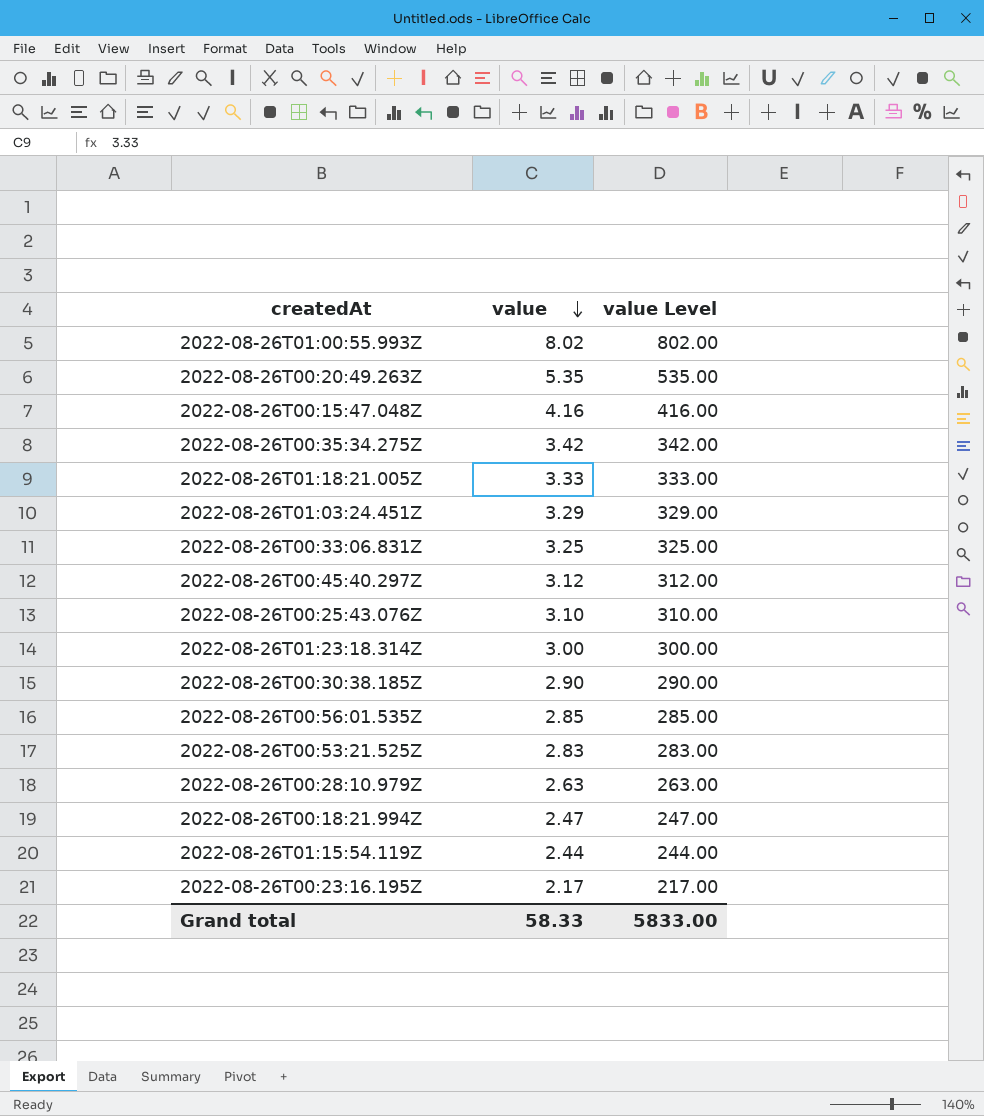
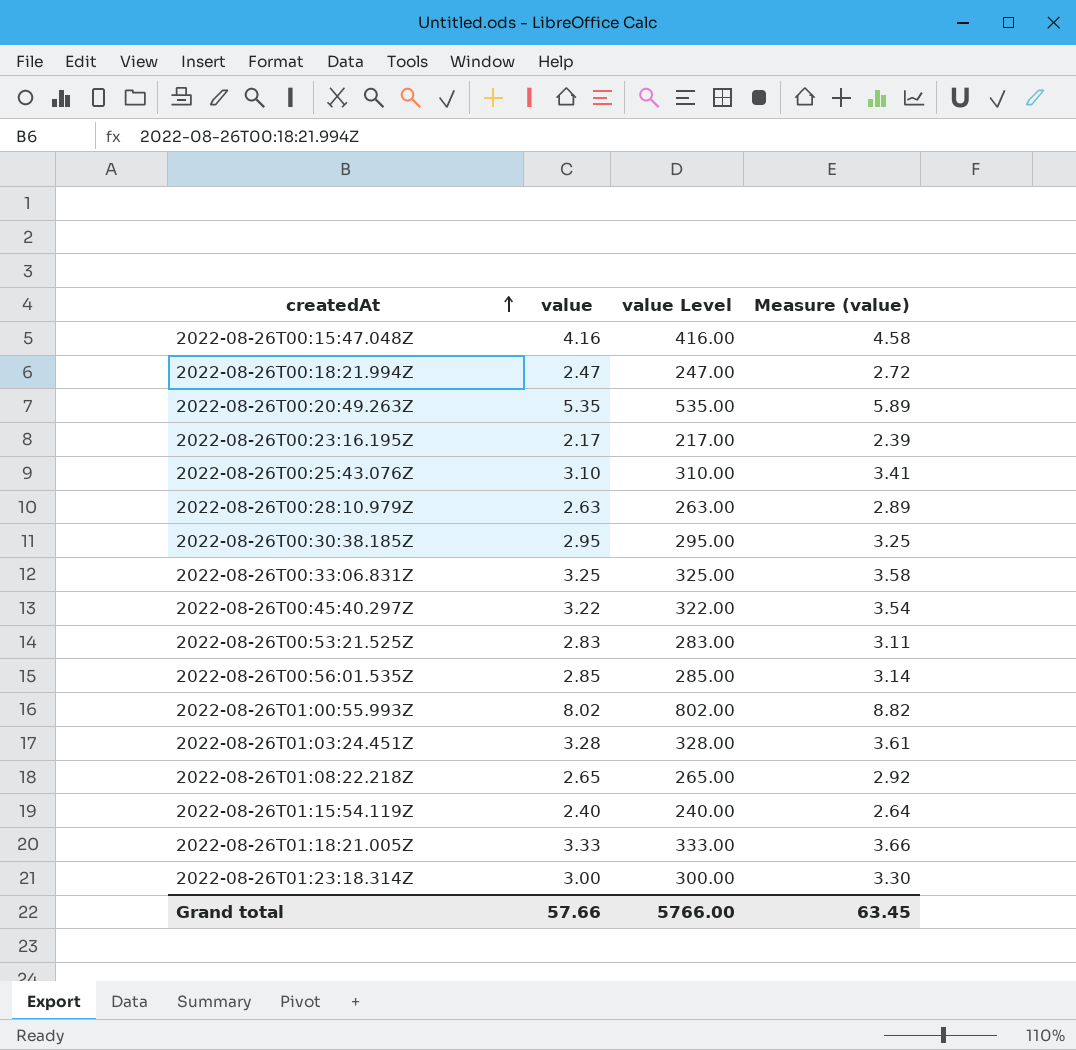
row order: value descending -> createdAt ascending
column Measure (value) | formula: none -> [value] * 1.1
row 2022-08-26T00:35:34.275Z: 3.42 | 342.00 -> none
2022-08-26T00:30:38.185Z | value: 2.90 -> 2.95
2022-08-26T00:30:38.185Z | value Level: 290.00 -> 295.00
2022-08-26T00:45:40.297Z | value: 3.12 -> 3.22
2022-08-26T00:45:40.297Z | value Level: 312.00 -> 322.00
2022-08-26T01:03:24.451Z | value: 3.29 -> 3.28
2022-08-26T01:03:24.451Z | value Level: 329.00 -> 328.00
row 2022-08-26T01:08:22.218Z: none -> 2.65 | 265.00 | 2.92
2022-08-26T01:15:54.119Z | value: 2.44 -> 2.40
2022-08-26T01:15:54.119Z | value Level: 244.00 -> 240.00
Grand total | value: 58.33 -> 57.66
Grand total | value Level: 5833.00 -> 5766.00

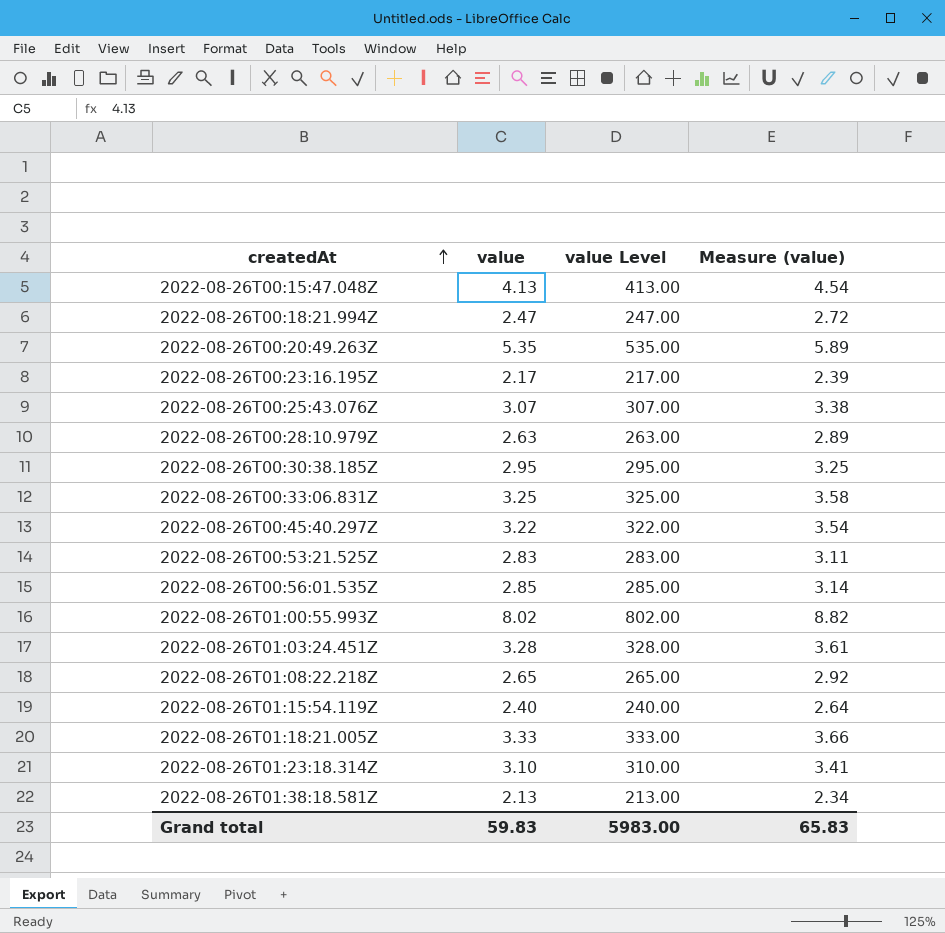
2022-08-26T00:15:47.048Z | value: 4.16 -> 4.13
2022-08-26T00:15:47.048Z | value Level: 416.00 -> 413.00
2022-08-26T00:15:47.048Z | Measure (value): 4.58 -> 4.54
2022-08-26T00:25:43.076Z | value: 3.10 -> 3.07
2022-08-26T00:25:43.076Z | value Level: 310.00 -> 307.00
2022-08-26T00:25:43.076Z | Measure (value): 3.41 -> 3.38
2022-08-26T01:23:18.314Z | value: 3.00 -> 3.10
2022-08-26T01:23:18.314Z | value Level: 300.00 -> 310.00
2022-08-26T01:23:18.314Z | Measure (value): 3.30 -> 3.41
row 2022-08-26T01:38:18.581Z: none -> 2.13 | 213.00 | 2.34
Grand total | value: 57.66 -> 59.83
Grand total | value Level: 5766.00 -> 5983.00
Grand total | Measure (value): 63.45 -> 65.83

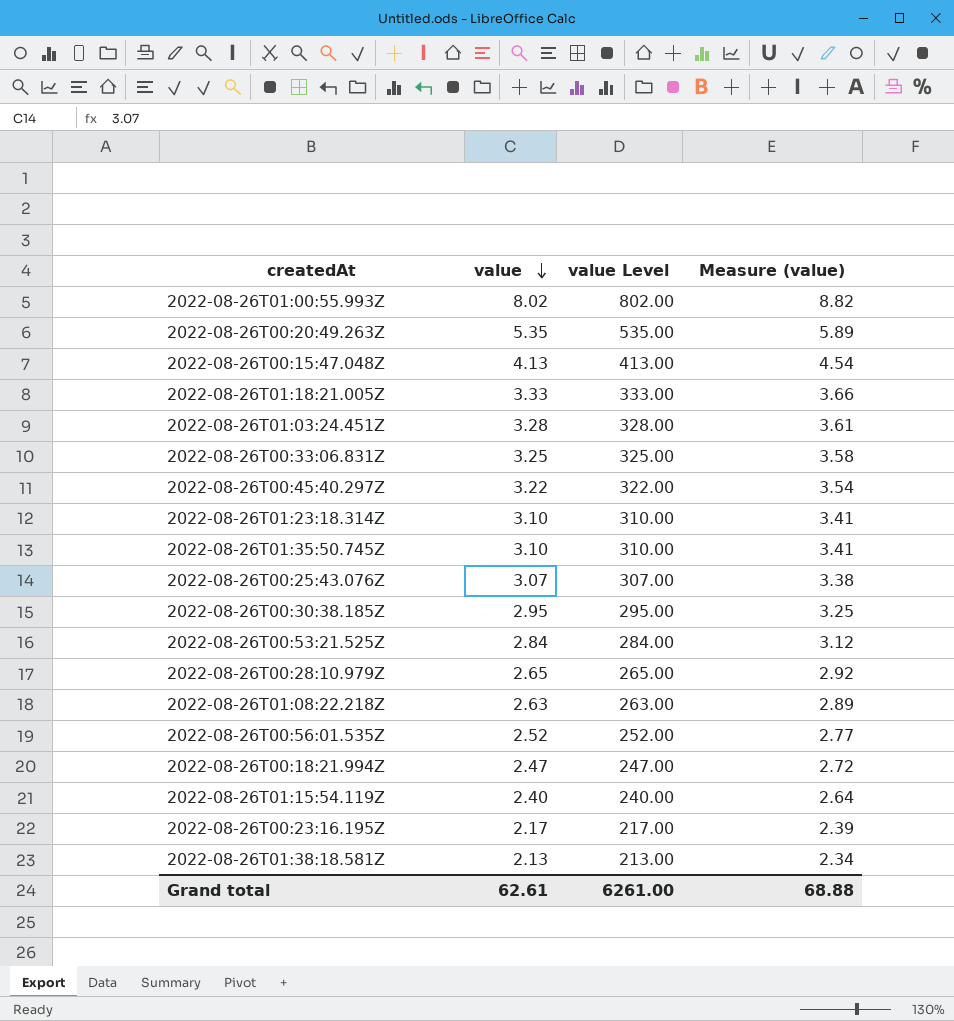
row order: createdAt ascending -> value descending
row 2022-08-26T01:35:50.745Z: none -> 3.10 | 310.00 | 3.41
2022-08-26T00:53:21.525Z | value: 2.83 -> 2.84
2022-08-26T00:53:21.525Z | value Level: 283.00 -> 284.00
2022-08-26T00:53:21.525Z | Measure (value): 3.11 -> 3.12
2022-08-26T00:28:10.979Z | value: 2.63 -> 2.65
2022-08-26T00:28:10.979Z | value Level: 263.00 -> 265.00
2022-08-26T00:28:10.979Z | Measure (value): 2.89 -> 2.92
2022-08-26T01:08:22.218Z | value: 2.65 -> 2.63
2022-08-26T01:08:22.218Z | value Level: 265.00 -> 263.00
2022-08-26T01:08:22.218Z | Measure (value): 2.92 -> 2.89
2022-08-26T00:56:01.535Z | value: 2.85 -> 2.52
2022-08-26T00:56:01.535Z | value Level: 285.00 -> 252.00
2022-08-26T00:56:01.535Z | Measure (value): 3.14 -> 2.77
Grand total | value: 59.83 -> 62.61
Grand total | value Level: 5983.00 -> 6261.00
Grand total | Measure (value): 65.83 -> 68.88

